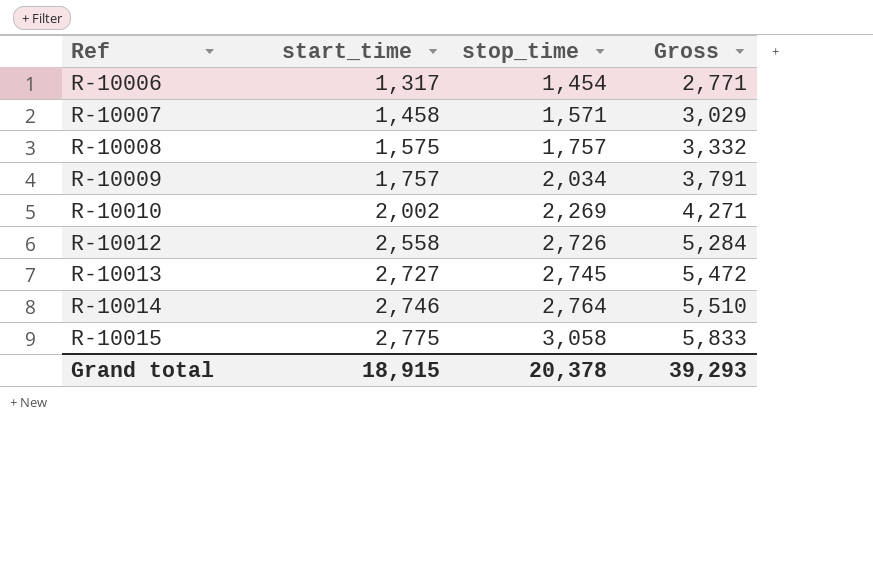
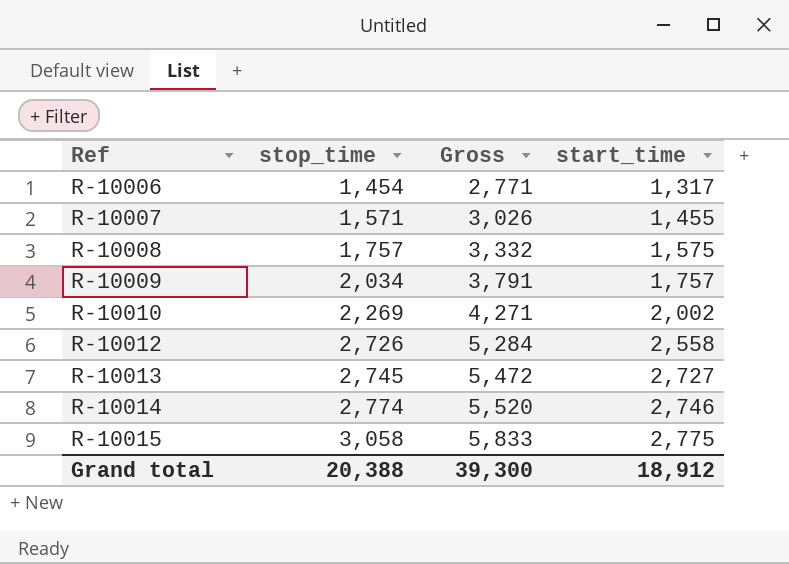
column start_time | position: 2 -> 4
R-10007 | Gross: 3,029 -> 3,026
R-10007 | start_time: 1,458 -> 1,455
R-10014 | stop_time: 2,764 -> 2,774
R-10014 | Gross: 5,510 -> 5,520
Grand total | stop_time: 20,378 -> 20,388
Grand total | Gross: 39,293 -> 39,300
Grand total | start_time: 18,915 -> 18,912

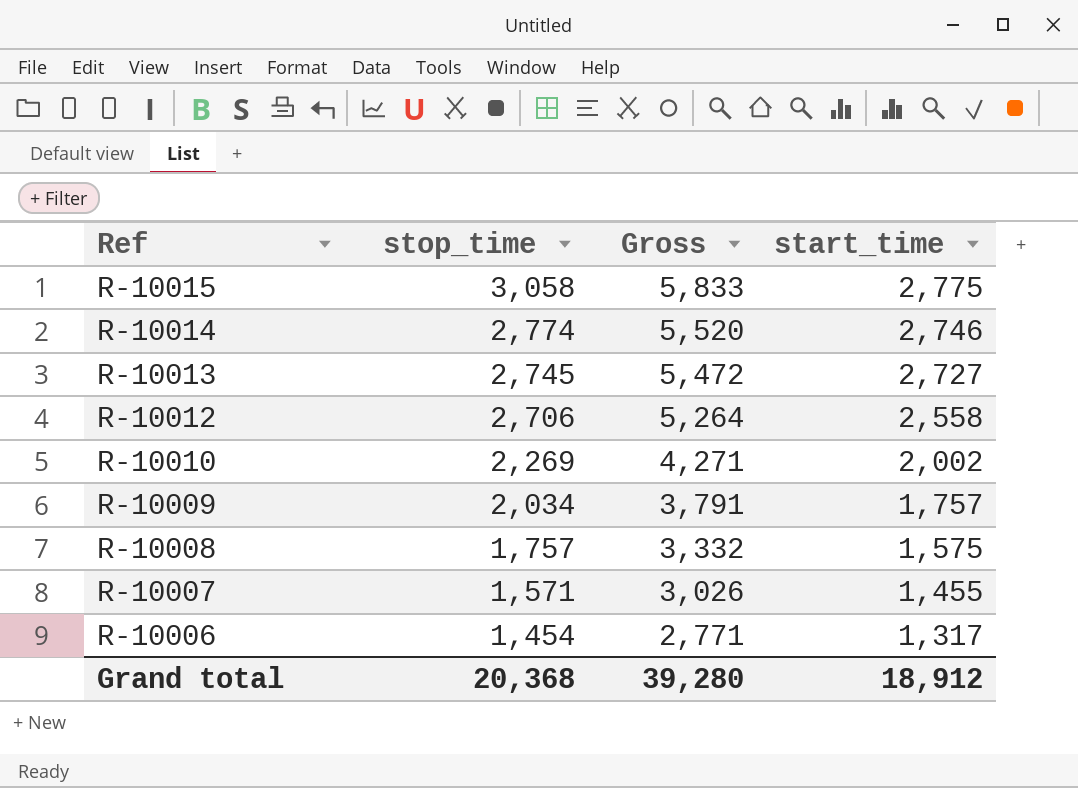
row order: Ref ascending -> Ref descending
R-10012 | stop_time: 2,726 -> 2,706
R-10012 | Gross: 5,284 -> 5,264
Grand total | stop_time: 20,388 -> 20,368
Grand total | Gross: 39,300 -> 39,280

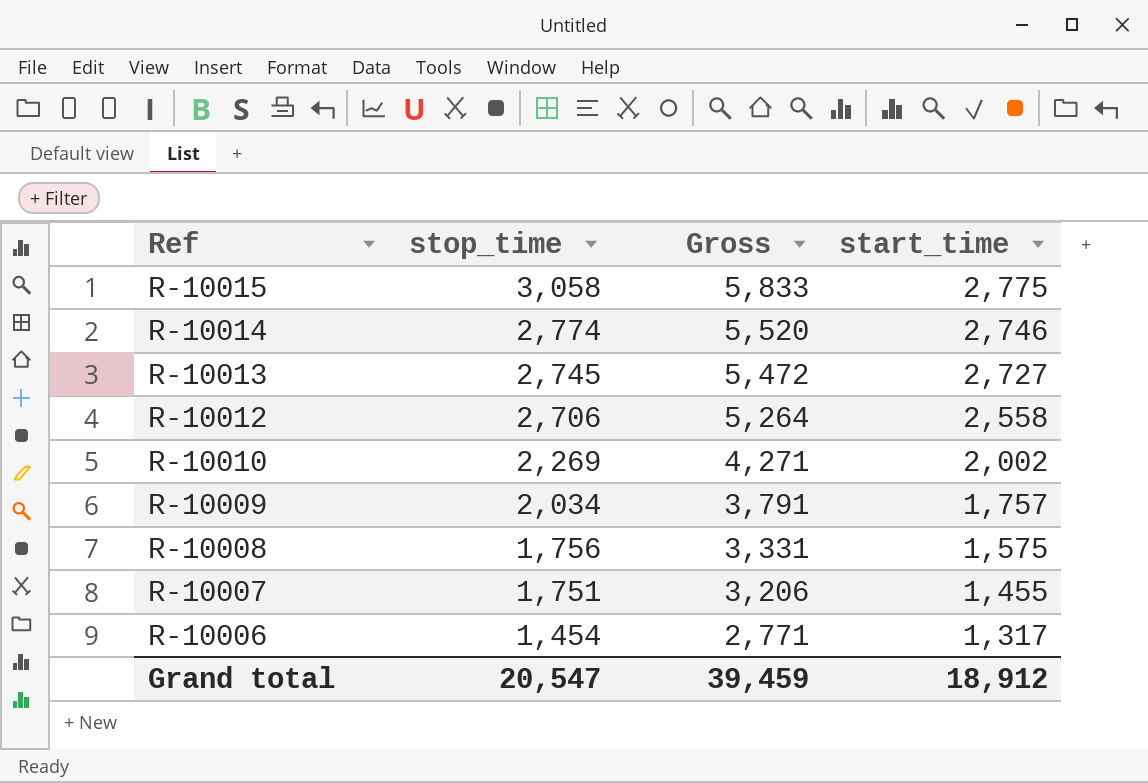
R-10008 | stop_time: 1,757 -> 1,756
R-10008 | Gross: 3,332 -> 3,331
R-10007 | stop_time: 1,571 -> 1,751
R-10007 | Gross: 3,026 -> 3,206
Grand total | stop_time: 20,368 -> 20,547
Grand total | Gross: 39,280 -> 39,459

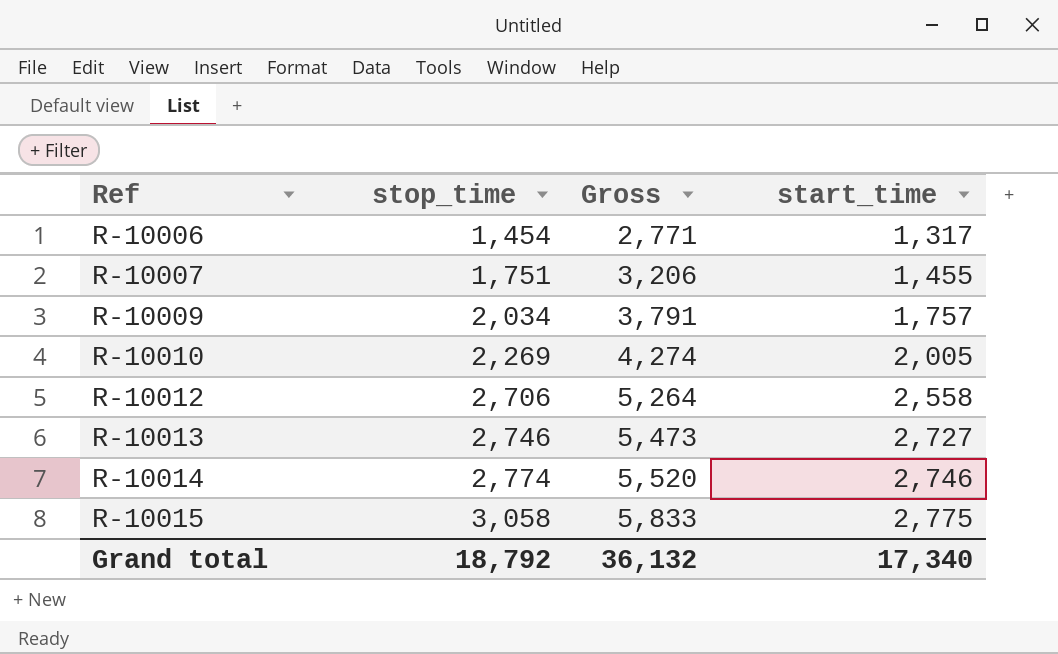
row order: Ref descending -> Ref ascending
row R-10008: 1,756 | 3,331 | 1,575 -> none
R-10010 | Gross: 4,271 -> 4,274
R-10010 | start_time: 2,002 -> 2,005
R-10013 | stop_time: 2,745 -> 2,746
R-10013 | Gross: 5,472 -> 5,473
Grand total | stop_time: 20,547 -> 18,792
Grand total | Gross: 39,459 -> 36,132
Grand total | start_time: 18,912 -> 17,340

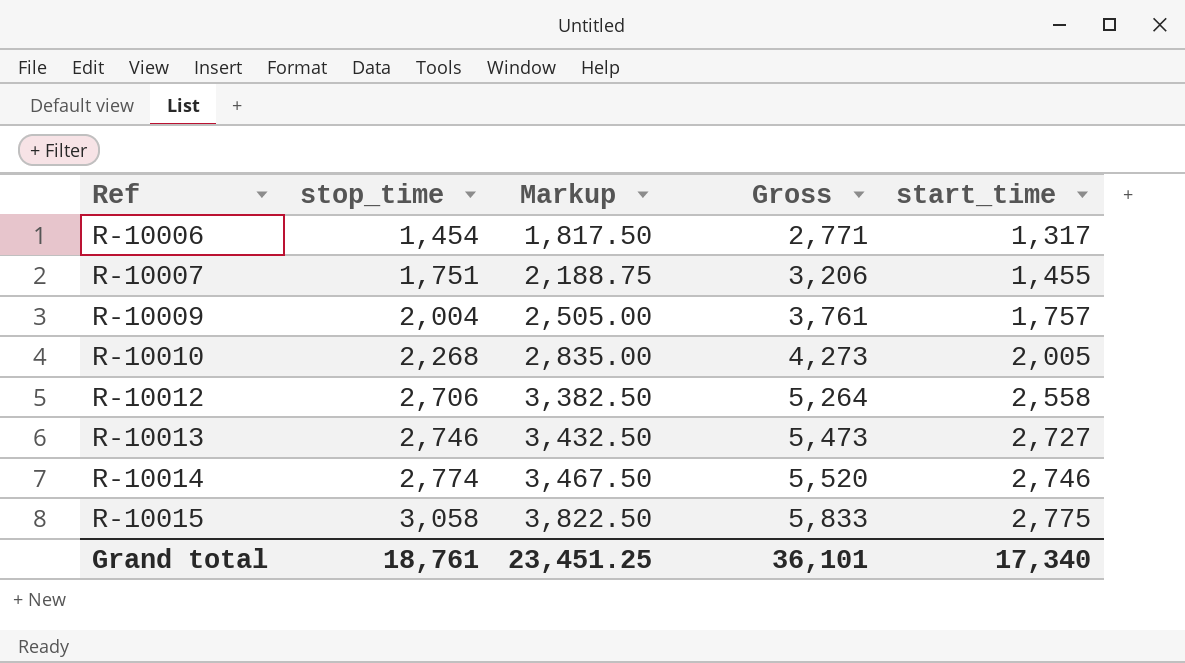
column Markup | formula: none -> [stop_time] * 1.25
R-10009 | stop_time: 2,034 -> 2,004
R-10009 | Gross: 3,791 -> 3,761
R-10010 | stop_time: 2,269 -> 2,268
R-10010 | Gross: 4,274 -> 4,273
Grand total | stop_time: 18,792 -> 18,761
Grand total | Gross: 36,132 -> 36,101

